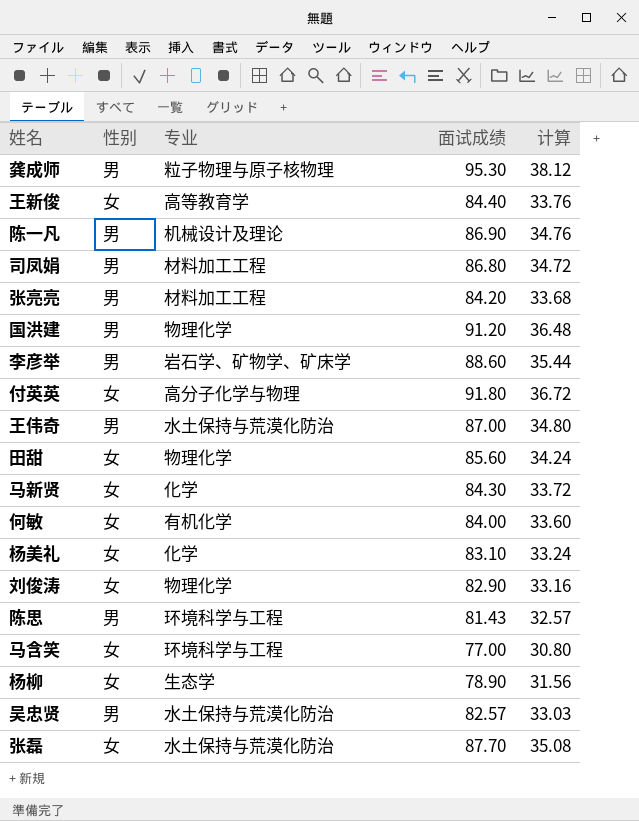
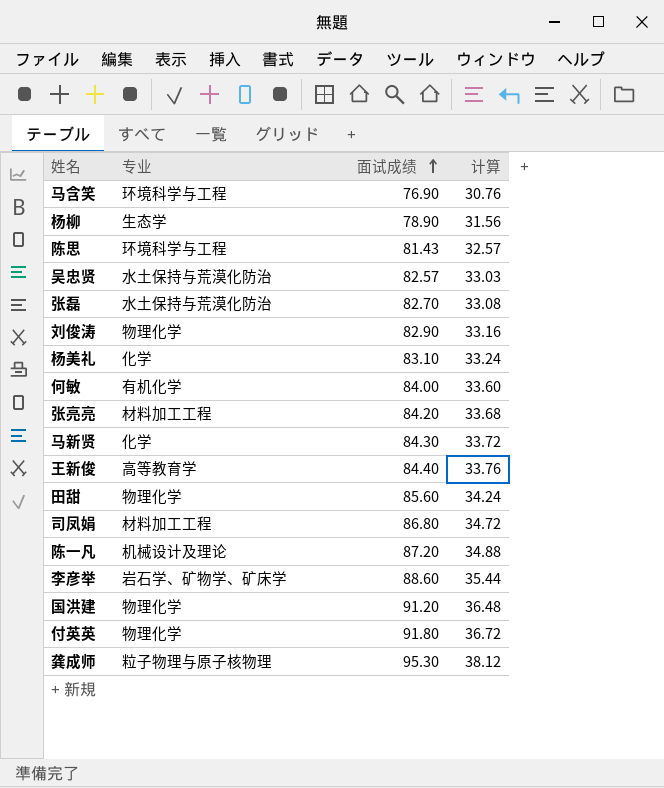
row order: none -> 面试成绩 ascending
column 性别 | position: 2 -> none
row 王伟奇: 男 | 水土保持与荒漠化防治 | 87.00 | 34.80 -> none
马含笑 | 面试成绩: 77.00 -> 76.90
马含笑 | 计算: 30.80 -> 30.76
张磊 | 面试成绩: 87.70 -> 82.70
张磊 | 计算: 35.08 -> 33.08
陈一凡 | 面试成绩: 86.90 -> 87.20
陈一凡 | 计算: 34.76 -> 34.88
付英英 | 专业: 高分子化学与物理 -> 物理化学

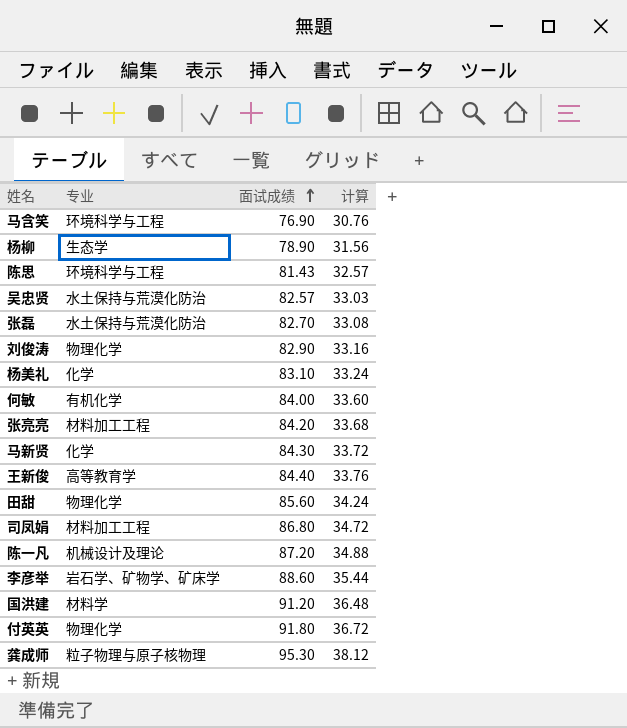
国洪建 | 专业: 物理化学 -> 材料学

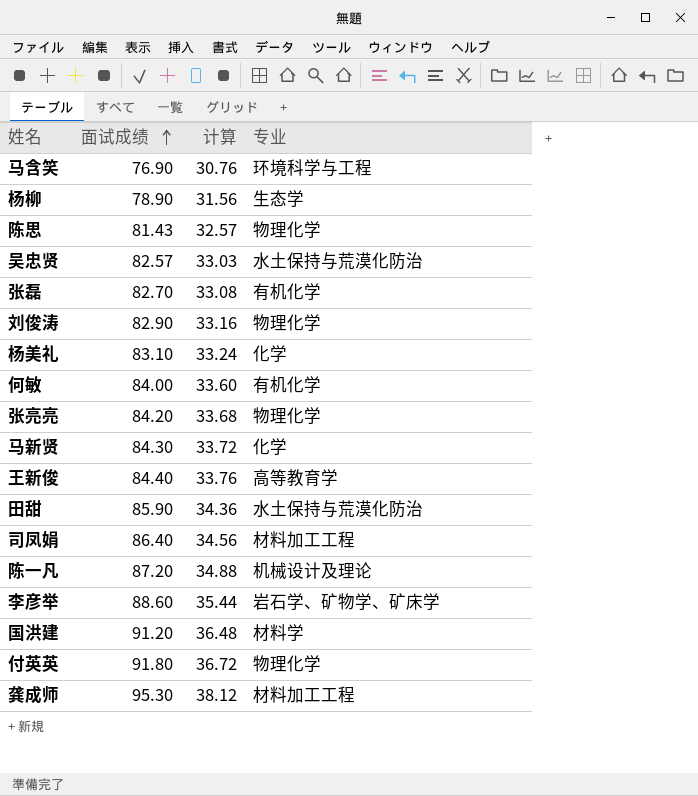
column 专业 | position: 2 -> 4
陈思 | 专业: 环境科学与工程 -> 物理化学
张磊 | 专业: 水土保持与荒漠化防治 -> 有机化学
张亮亮 | 专业: 材料加工工程 -> 物理化学
田甜 | 面试成绩: 85.60 -> 85.90
田甜 | 计算: 34.24 -> 34.36
田甜 | 专业: 物理化学 -> 水土保持与荒漠化防治
司凤娟 | 面试成绩: 86.80 -> 86.40
司凤娟 | 计算: 34.72 -> 34.56
龚成师 | 专业: 粒子物理与原子核物理 -> 材料加工工程

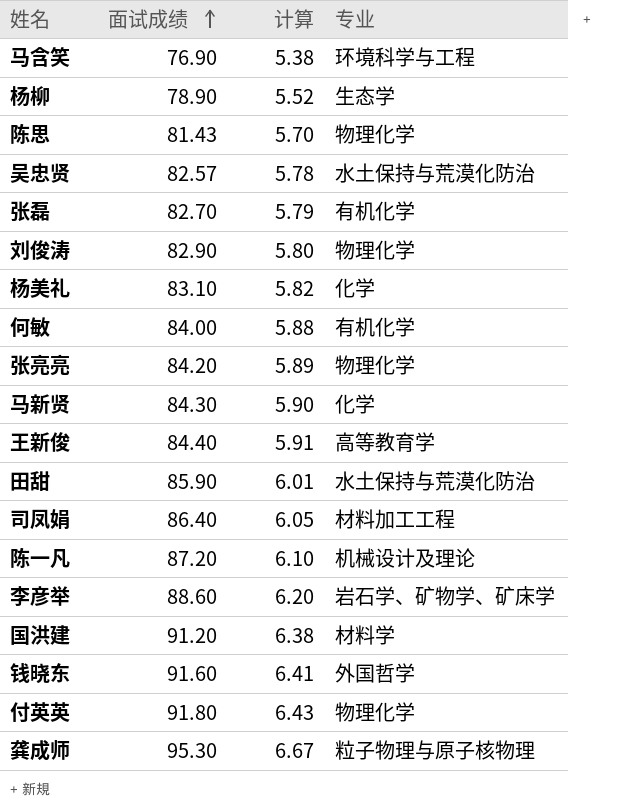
column 计算 | formula: [面试成绩] * 0.4 -> [面试成绩] * 0.07
row 钱晓东: none -> 91.60 | 6.41 | 外国哲学
龚成师 | 专业: 材料加工工程 -> 粒子物理与原子核物理

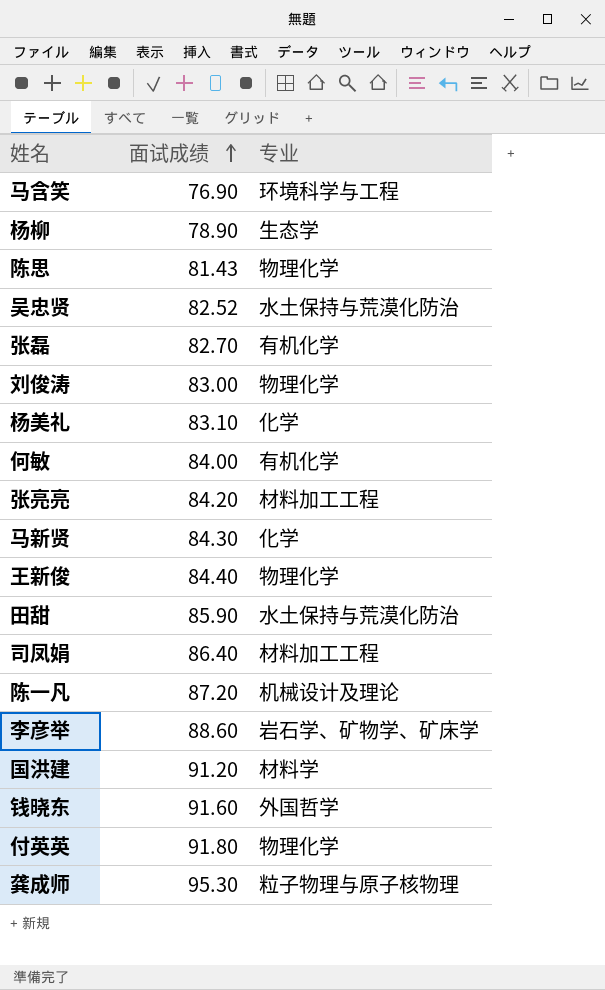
column 计算 | formula: [面试成绩] * 0.07 -> none
吴忠贤 | 面试成绩: 82.57 -> 82.52
刘俊涛 | 面试成绩: 82.90 -> 83.00
张亮亮 | 专业: 物理化学 -> 材料加工工程
王新俊 | 专业: 高等教育学 -> 物理化学

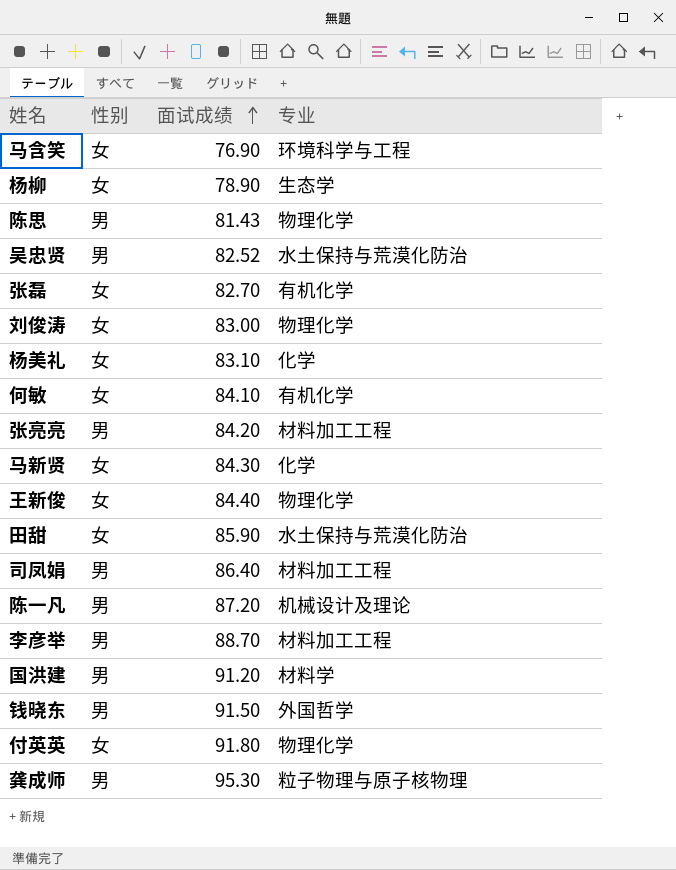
column 性别 | position: none -> 2
何敏 | 面试成绩: 84.00 -> 84.10
李彦举 | 面试成绩: 88.60 -> 88.70
李彦举 | 专业: 岩石学、矿物学、矿床学 -> 材料加工工程
钱晓东 | 面试成绩: 91.60 -> 91.50

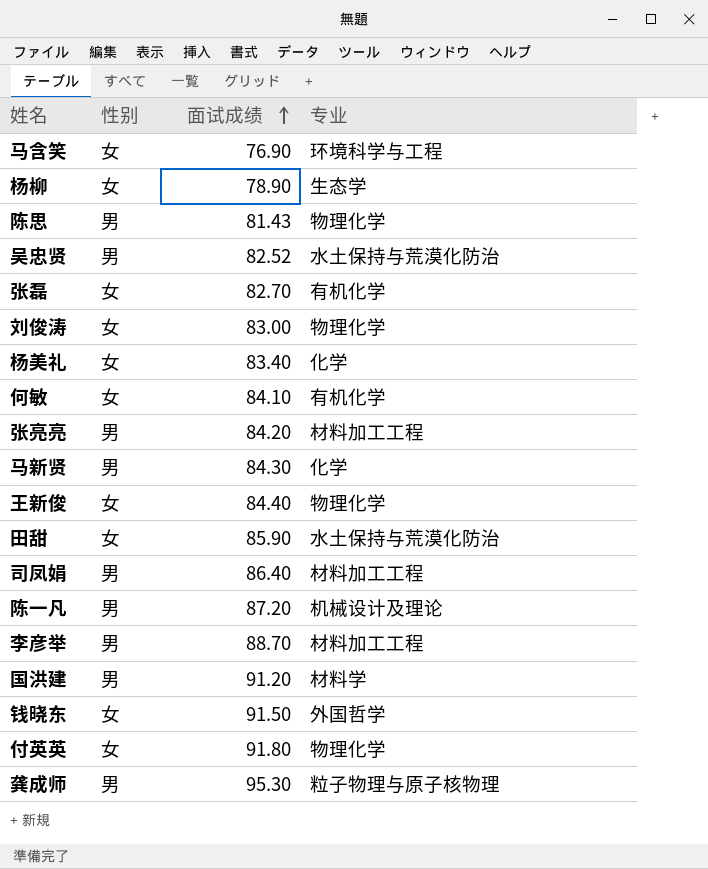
杨美礼 | 面试成绩: 83.10 -> 83.40
马新贤 | 性别: 女 -> 男
钱晓东 | 性别: 男 -> 女

